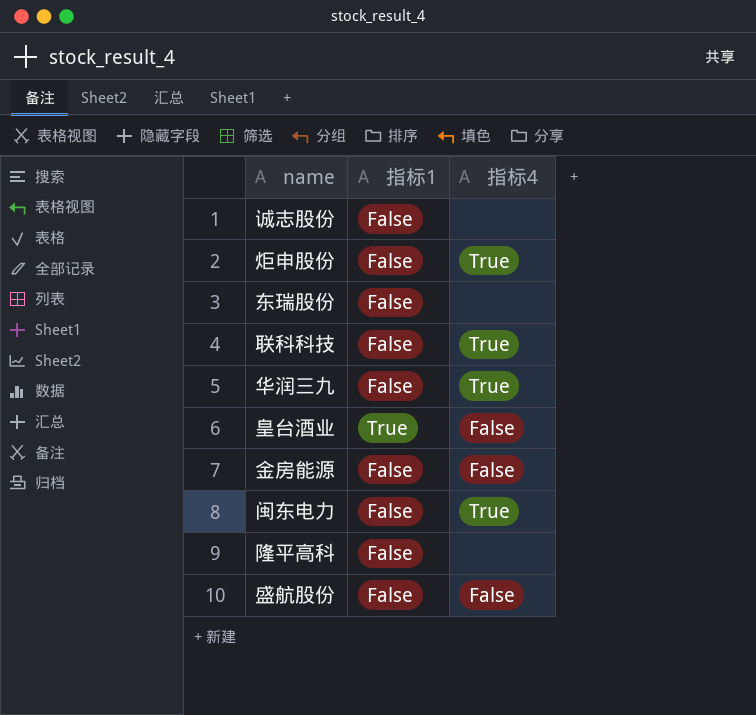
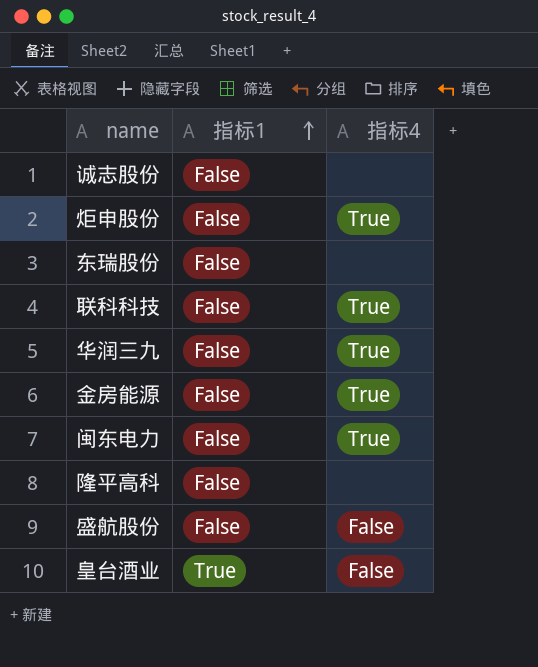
row order: none -> 指标1 ascending
金房能源 | 指标4: False -> True

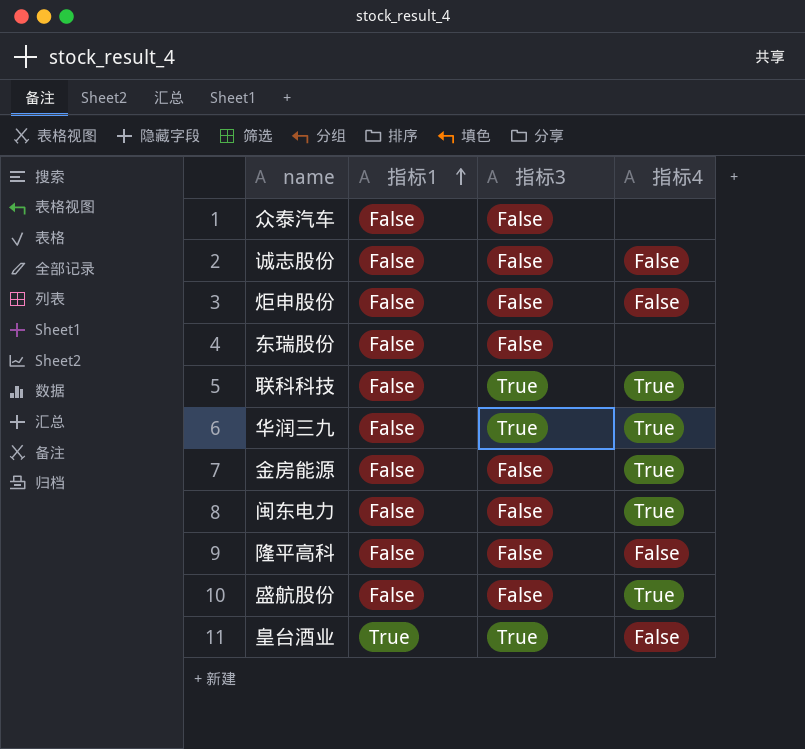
column 指标3 | position: none -> 3
row 众泰汽车: none -> False | False | none
诚志股份 | 指标4: none -> False
炬申股份 | 指标4: True -> False
隆平高科 | 指标4: none -> False
盛航股份 | 指标4: False -> True

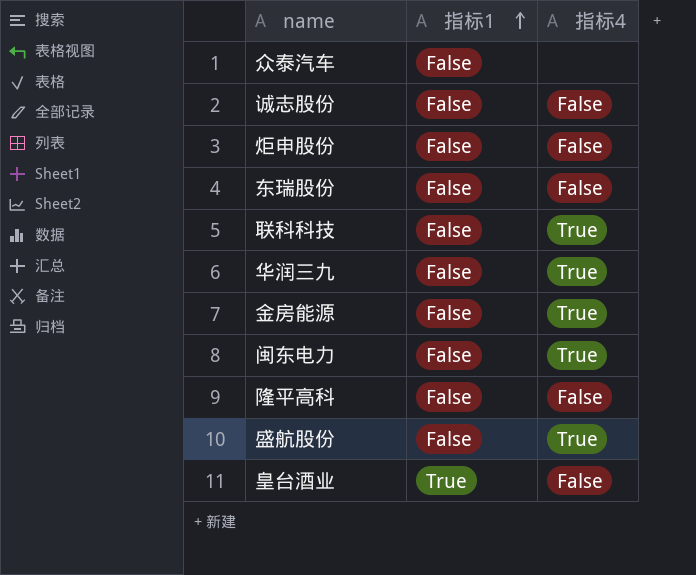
column 指标3 | position: 3 -> none
东瑞股份 | 指标4: none -> False

